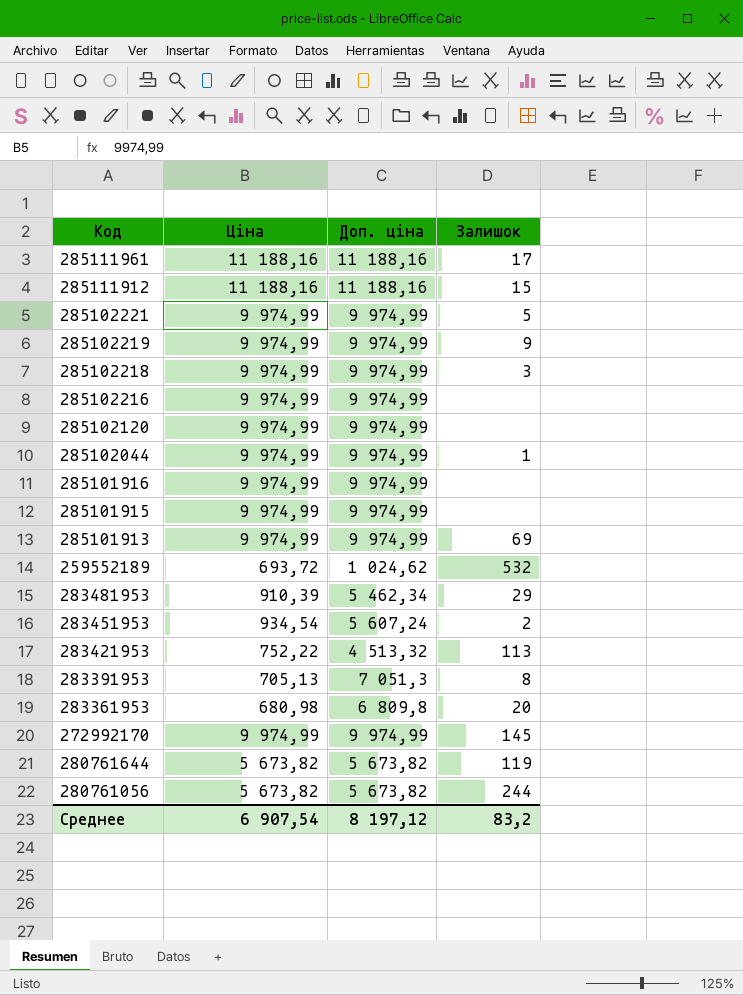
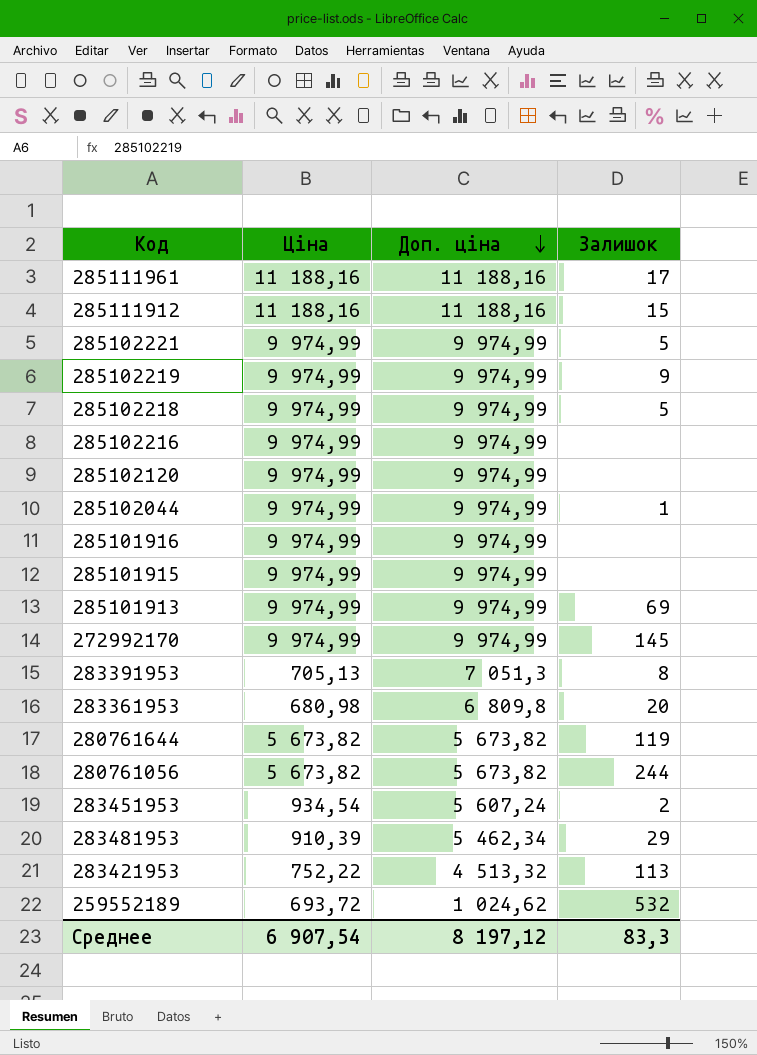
row order: none -> Доп. ціна descending
285102218 | Залишок: 3 -> 5
Среднее | Залишок: 83,2 -> 83,3

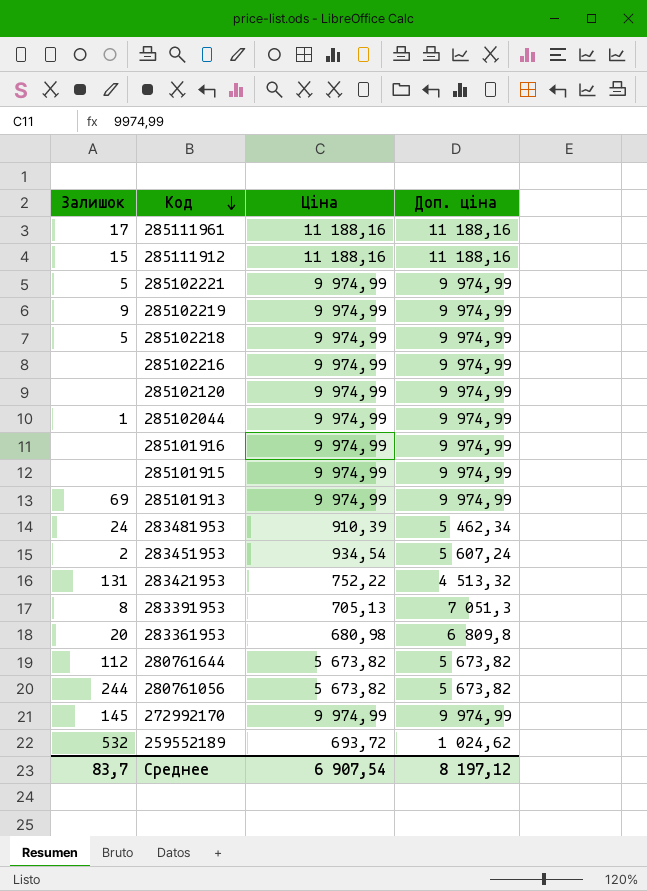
row order: Доп. ціна descending -> Код descending
column Залишок | position: 4 -> 1
283481953 | Залишок: 29 -> 24
283421953 | Залишок: 113 -> 131
280761644 | Залишок: 119 -> 112
Среднее | Залишок: 83,3 -> 83,7

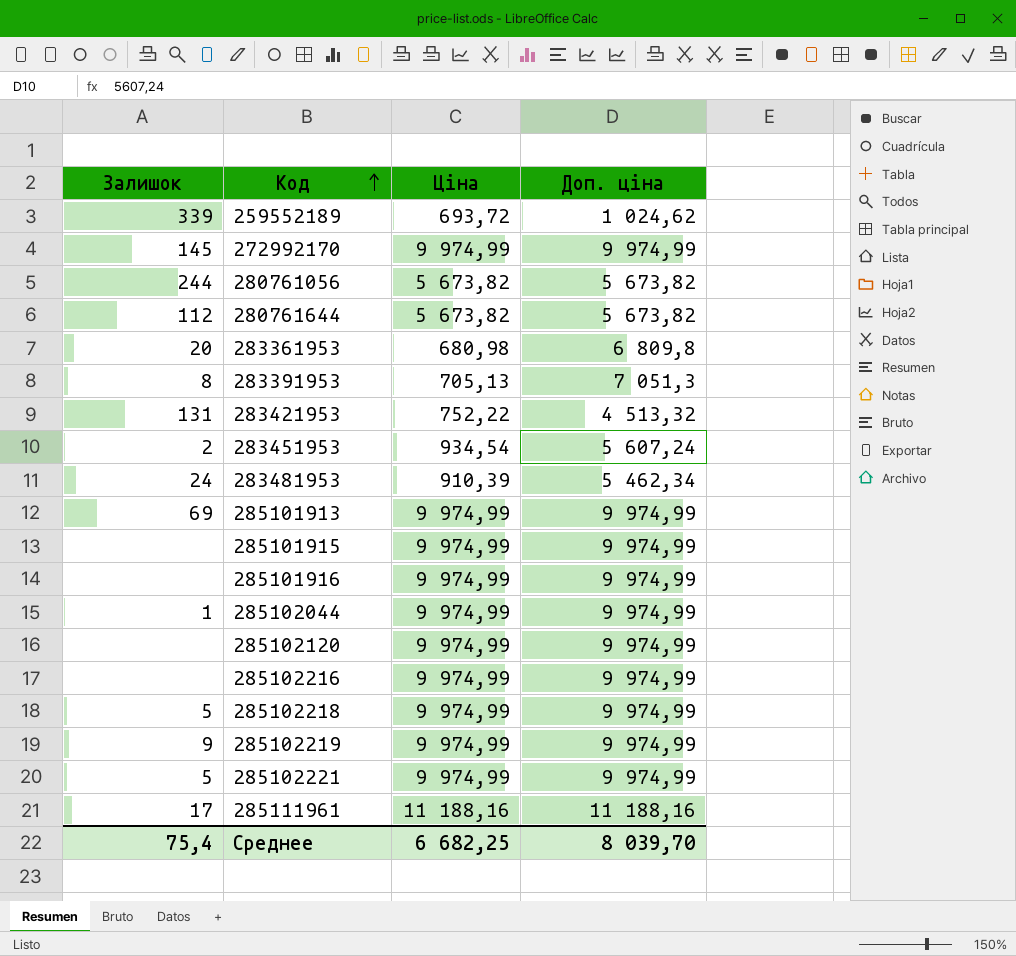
row order: Код descending -> Код ascending
row 285111912: 15 | 11 188,16 | 11 188,16 -> none
259552189 | Залишок: 532 -> 339
Среднее | Залишок: 83,7 -> 75,4
Среднее | Ціна: 6 907,54 -> 6 682,25
Среднее | Доп. ціна: 8 197,12 -> 8 039,70

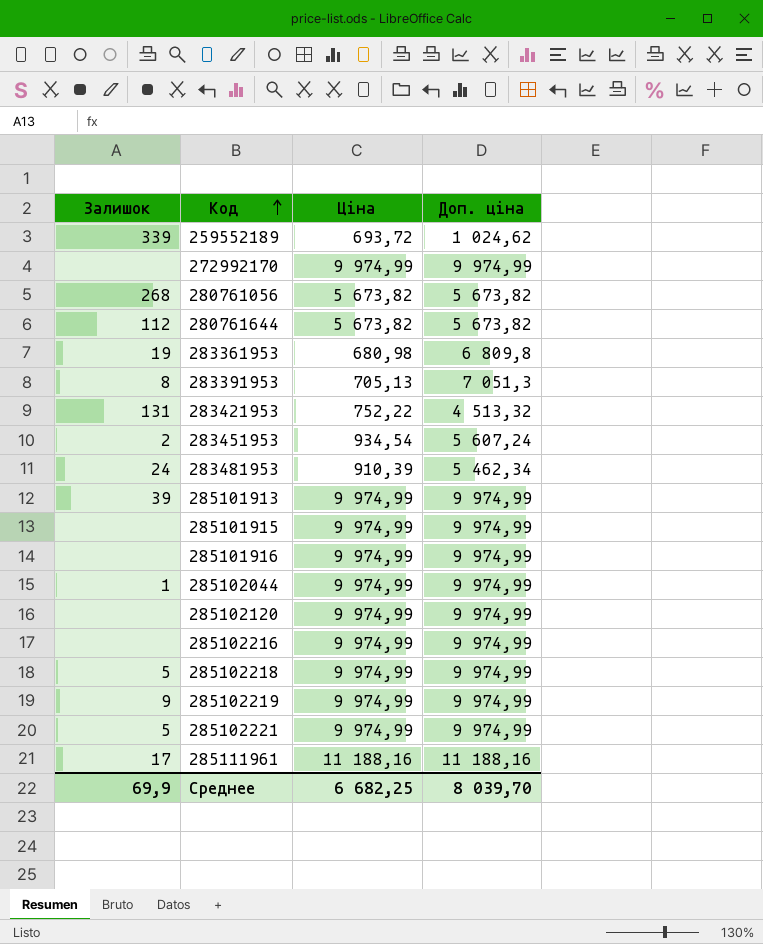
272992170 | Залишок: 145 -> none
280761056 | Залишок: 244 -> 268
283361953 | Залишок: 20 -> 19
285101913 | Залишок: 69 -> 39
Среднее | Залишок: 75,4 -> 69,9

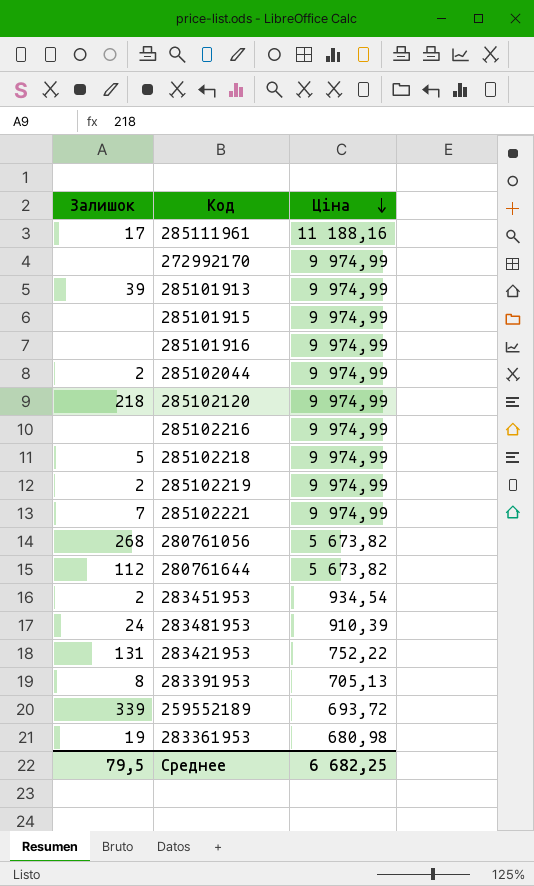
row order: Код ascending -> Ціна descending
column Доп. ціна | position: 4 -> none
285102044 | Залишок: 1 -> 2
285102120 | Залишок: none -> 218
285102219 | Залишок: 9 -> 2
285102221 | Залишок: 5 -> 7
Среднее | Залишок: 69,9 -> 79,5

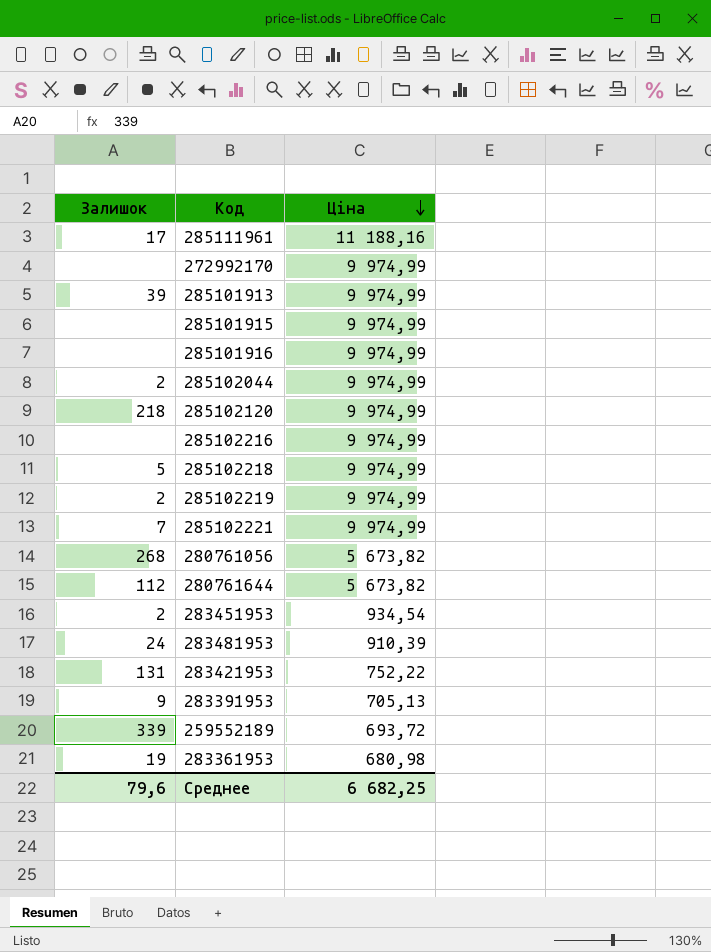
283391953 | Залишок: 8 -> 9
Среднее | Залишок: 79,5 -> 79,6

